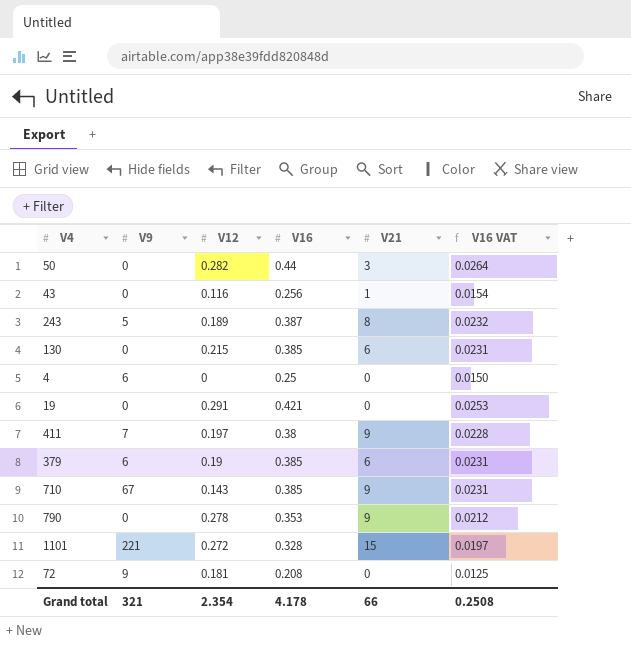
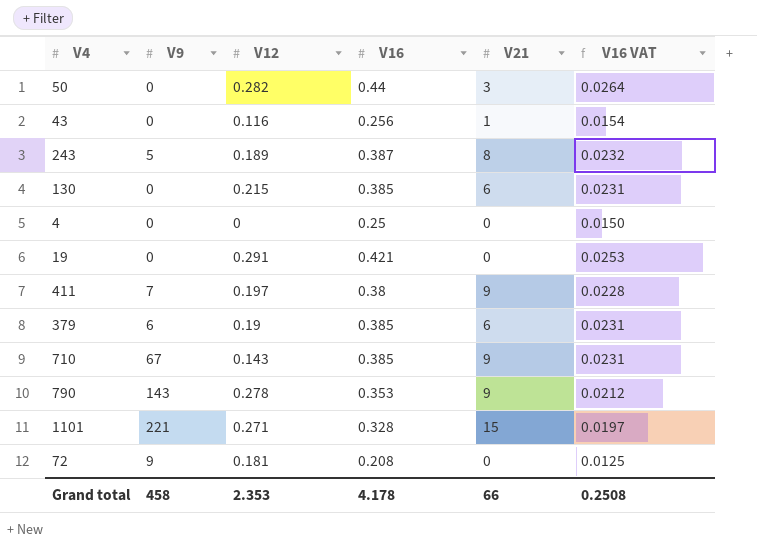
4 | V9: 6 -> 0
790 | V9: 0 -> 143
1101 | V12: 0.272 -> 0.271
Grand total | V9: 321 -> 458
Grand total | V12: 2.354 -> 2.353

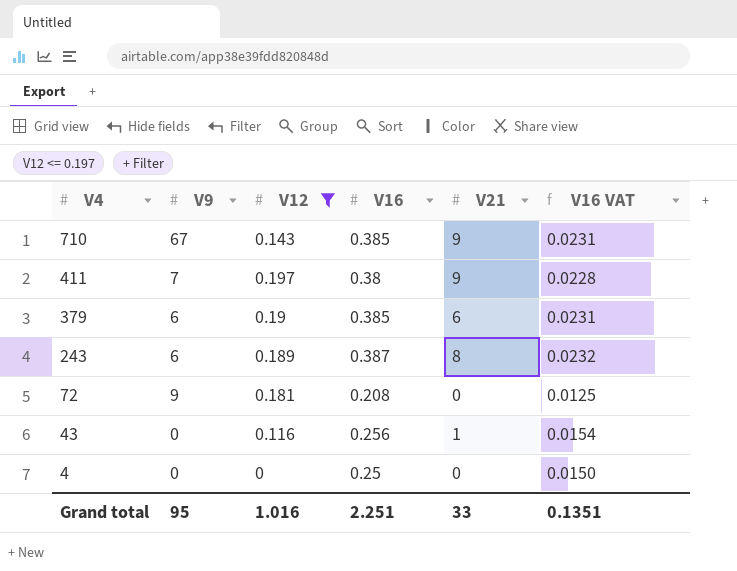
filter: none -> V12 <= 0.197
row order: none -> V4 descending
243 | V9: 5 -> 6
Grand total | V9: 458 -> 95
Grand total | V12: 2.353 -> 1.016
Grand total | V16: 4.178 -> 2.251
Grand total | V21: 66 -> 33
Grand total | V16 VAT: 0.2508 -> 0.1351

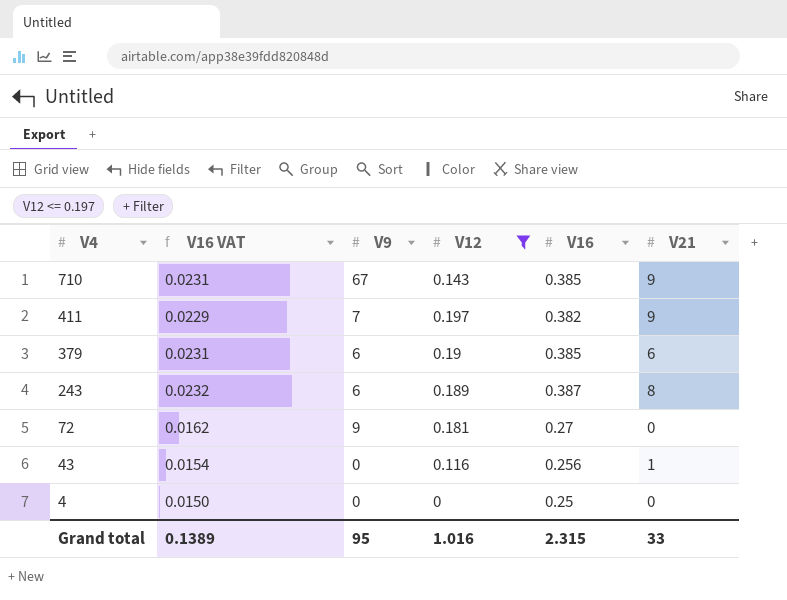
column V16 VAT | position: 6 -> 2
411 | V16 VAT: 0.0228 -> 0.0229
411 | V16: 0.38 -> 0.382
72 | V16 VAT: 0.0125 -> 0.0162
72 | V16: 0.208 -> 0.27
Grand total | V16 VAT: 0.1351 -> 0.1389
Grand total | V16: 2.251 -> 2.315

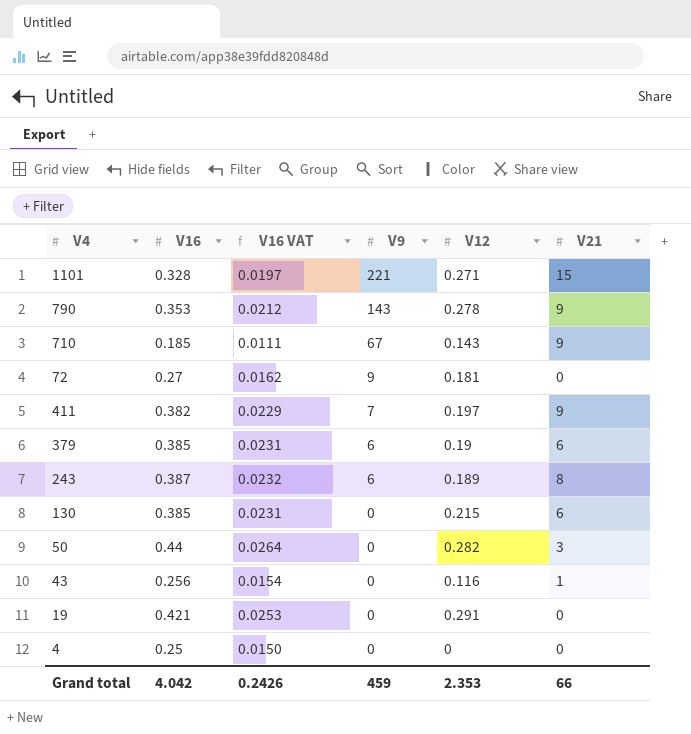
filter: V12 <= 0.197 -> none
row order: V4 descending -> V9 descending
column V16 | position: 5 -> 2
710 | V16: 0.385 -> 0.185
710 | V16 VAT: 0.0231 -> 0.0111
Grand total | V16: 2.315 -> 4.042
Grand total | V16 VAT: 0.1389 -> 0.2426
Grand total | V9: 95 -> 459
Grand total | V12: 1.016 -> 2.353
Grand total | V21: 33 -> 66

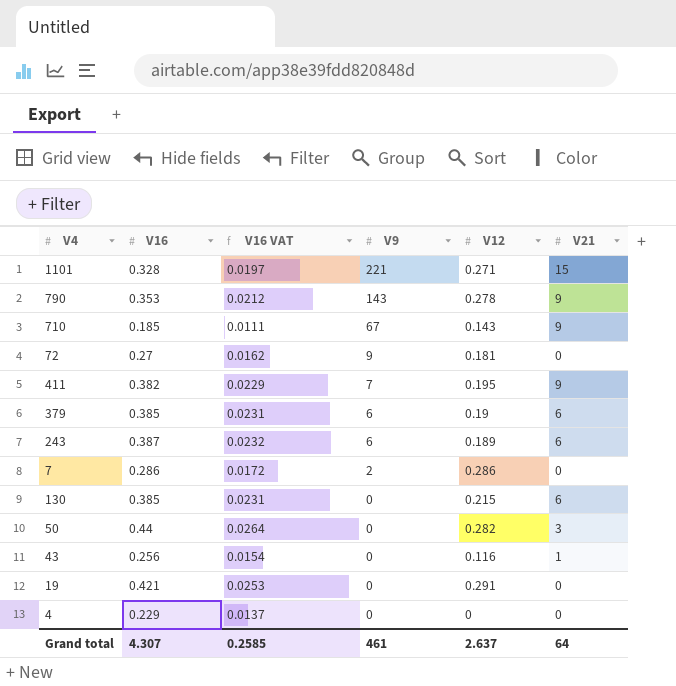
411 | V12: 0.197 -> 0.195
243 | V21: 8 -> 6
row 7: none -> 0.286 | 0.0172 | 2 | 0.286 | 0
4 | V16: 0.25 -> 0.229
4 | V16 VAT: 0.0150 -> 0.0137
Grand total | V16: 4.042 -> 4.307
Grand total | V16 VAT: 0.2426 -> 0.2585
Grand total | V9: 459 -> 461
Grand total | V12: 2.353 -> 2.637
Grand total | V21: 66 -> 64

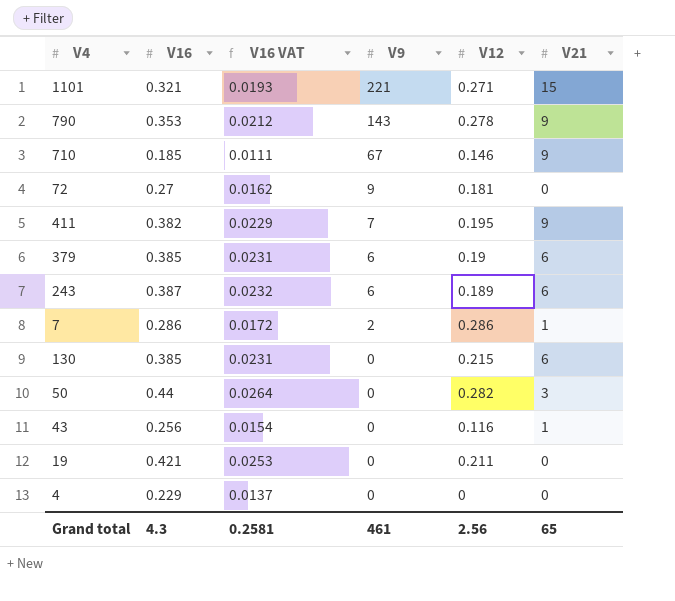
1101 | V16: 0.328 -> 0.321
1101 | V16 VAT: 0.0197 -> 0.0193
710 | V12: 0.143 -> 0.146
7 | V21: 0 -> 1
19 | V12: 0.291 -> 0.211
Grand total | V16: 4.307 -> 4.3
Grand total | V16 VAT: 0.2585 -> 0.2581
Grand total | V12: 2.637 -> 2.56
Grand total | V21: 64 -> 65

